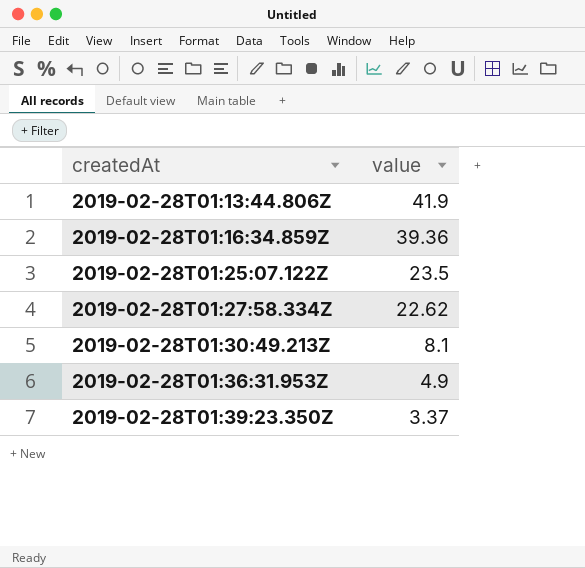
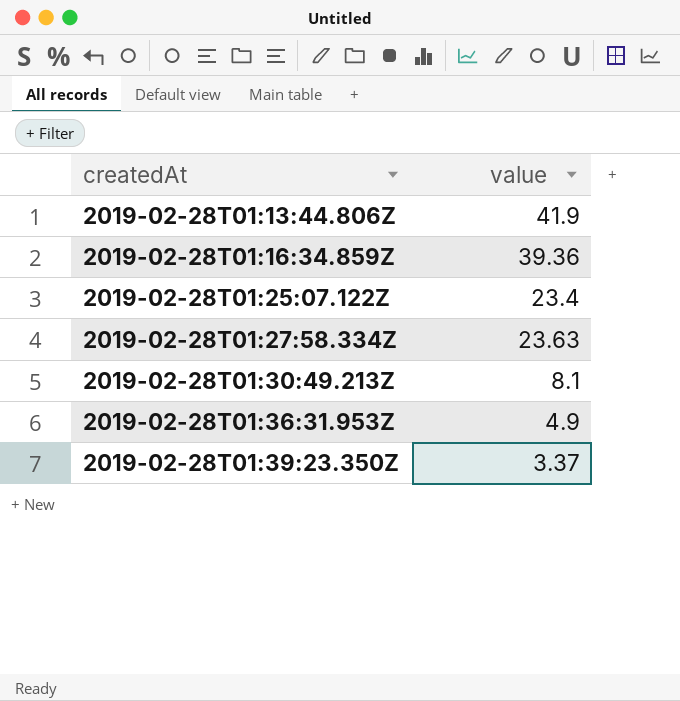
2019-02-28T01:25:07.122Z | value: 23.5 -> 23.4
2019-02-28T01:27:58.334Z | value: 22.62 -> 23.63

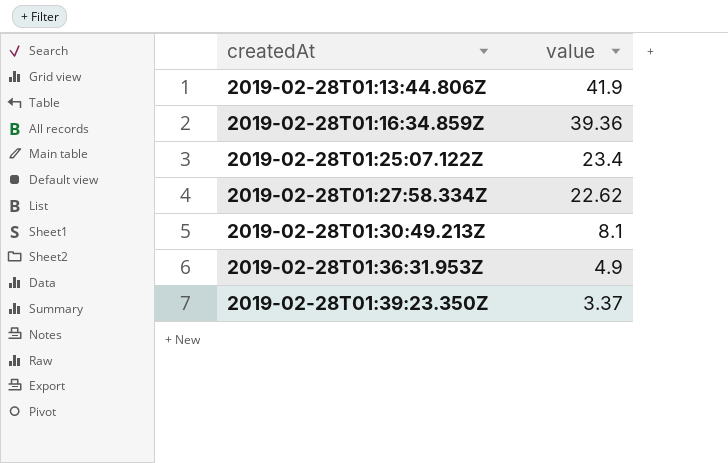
2019-02-28T01:27:58.334Z | value: 23.63 -> 22.62

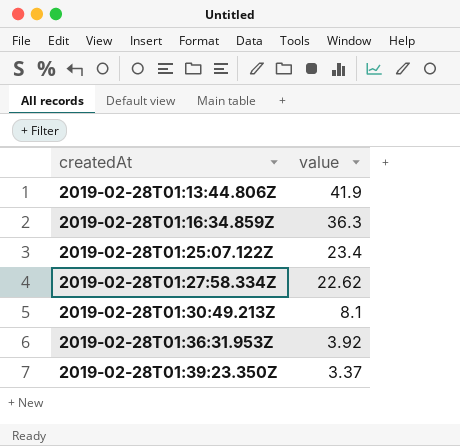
2019-02-28T01:16:34.859Z | value: 39.36 -> 36.3
2019-02-28T01:36:31.953Z | value: 4.9 -> 3.92

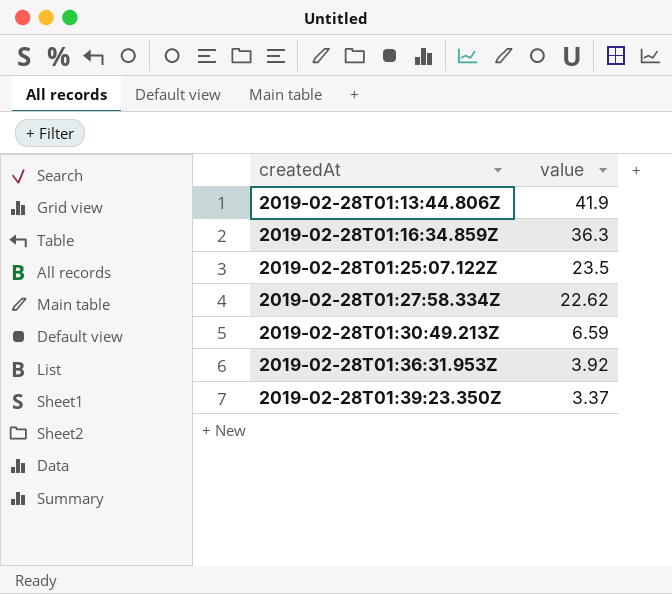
2019-02-28T01:25:07.122Z | value: 23.4 -> 23.5
2019-02-28T01:30:49.213Z | value: 8.1 -> 6.59

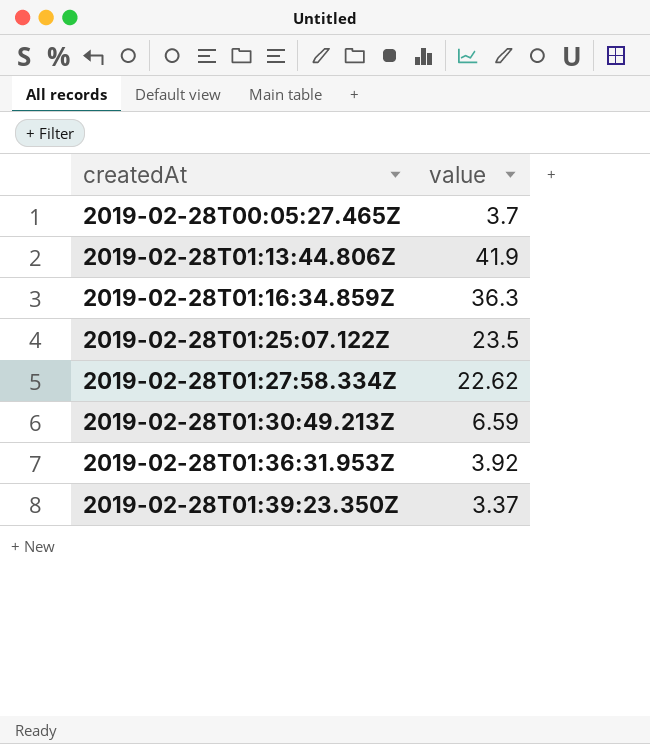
row 2019-02-28T00:05:27.465Z: none -> 3.7

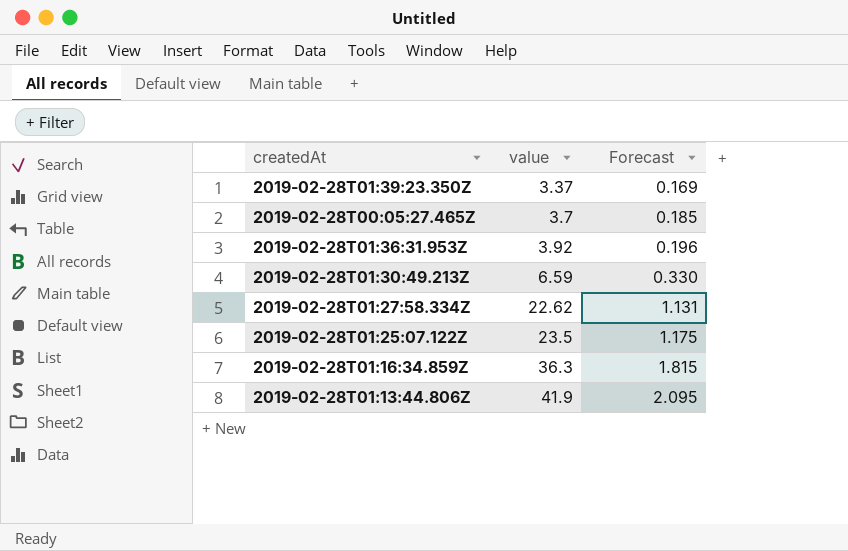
row order: createdAt ascending -> value ascending
column Forecast | formula: none -> [value] * 0.05

